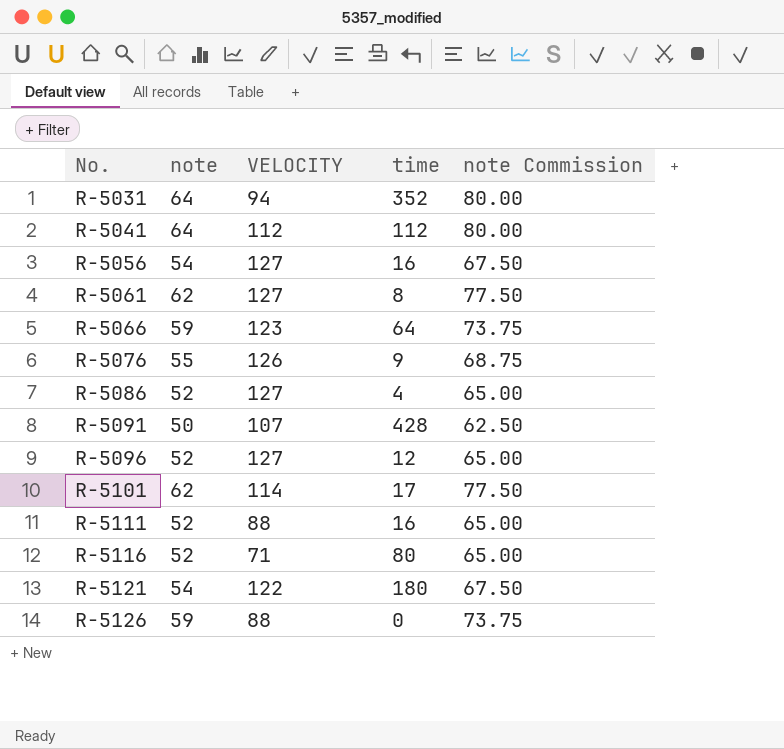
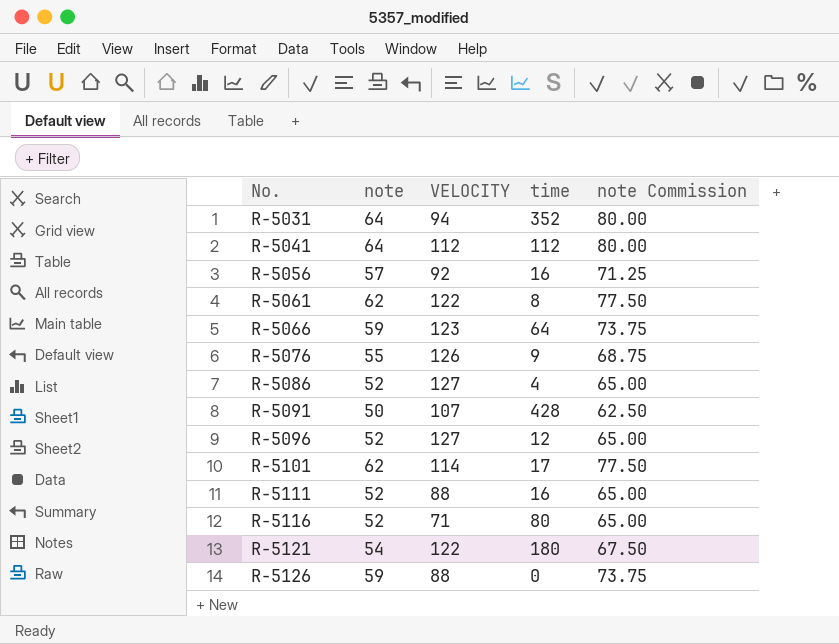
R-5056 | note: 54 -> 57
R-5056 | VELOCITY: 127 -> 92
R-5056 | note Commission: 67.50 -> 71.25
R-5061 | VELOCITY: 127 -> 122

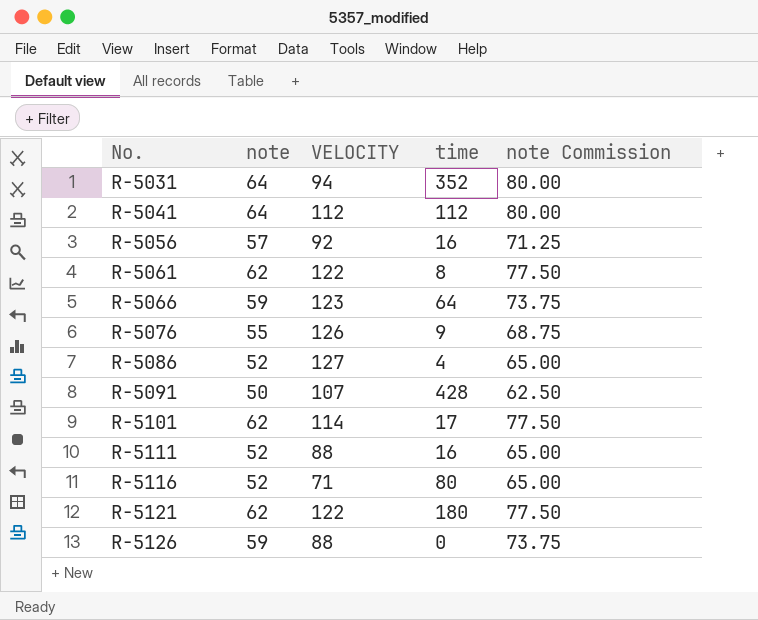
row R-5096: 52 | 127 | 12 | 65.00 -> none
R-5121 | note: 54 -> 62
R-5121 | note Commission: 67.50 -> 77.50

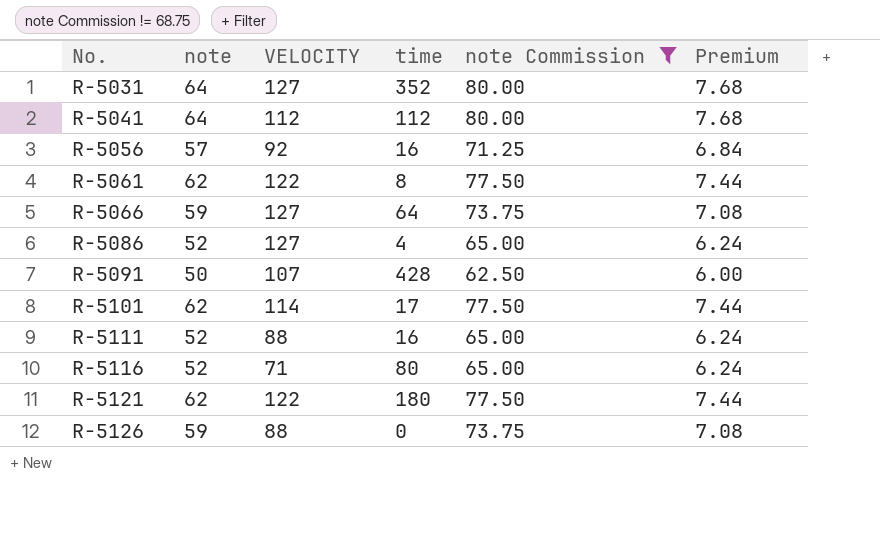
filter: none -> note Commission != 68.75
column Premium | formula: none -> [note] * 0.12
R-5031 | VELOCITY: 94 -> 127
R-5066 | VELOCITY: 123 -> 127

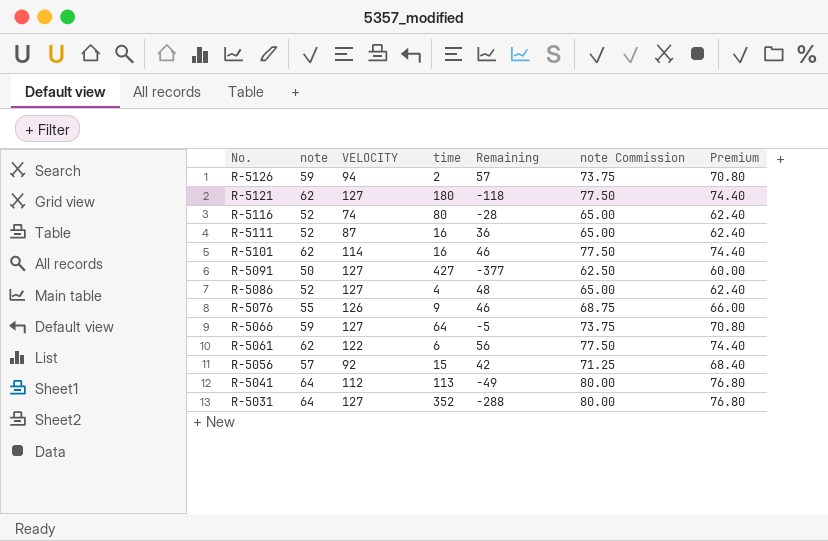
filter: note Commission != 68.75 -> none
row order: No. ascending -> No. descending
column Remaining | formula: none -> [note] - [time]
column Premium | formula: [note] * 0.12 -> [note] * 1.2
R-5126 | VELOCITY: 88 -> 94
R-5126 | time: 0 -> 2
R-5121 | VELOCITY: 122 -> 127
R-5116 | VELOCITY: 71 -> 74
R-5111 | VELOCITY: 88 -> 87
R-5101 | time: 17 -> 16
R-5091 | VELOCITY: 107 -> 127
R-5091 | time: 428 -> 427
R-5061 | time: 8 -> 6
R-5056 | time: 16 -> 15
R-5041 | time: 112 -> 113

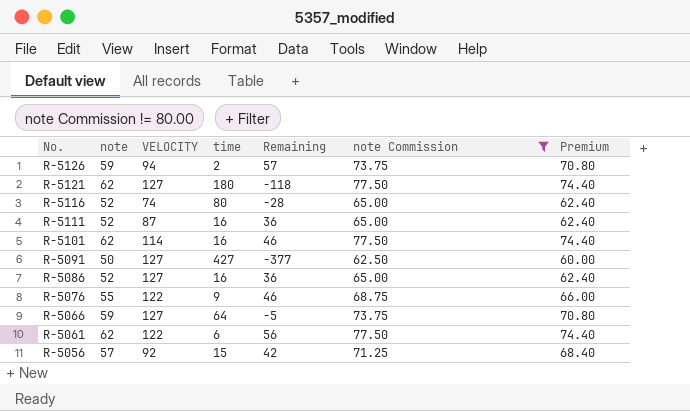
filter: none -> note Commission != 80.00
R-5086 | time: 4 -> 16
R-5086 | Remaining: 48 -> 36
R-5076 | VELOCITY: 126 -> 122

